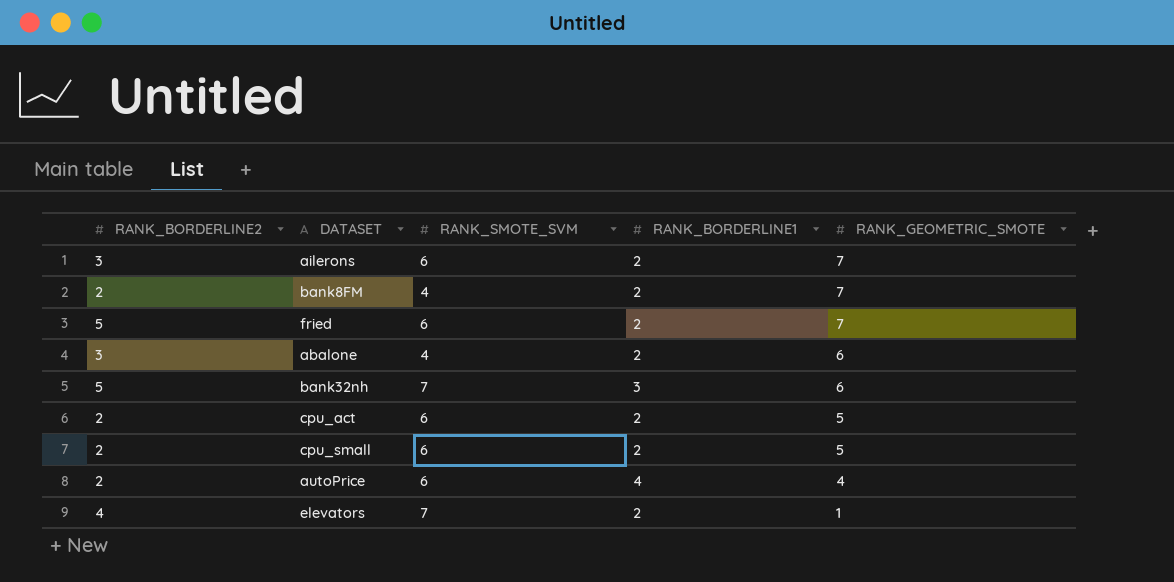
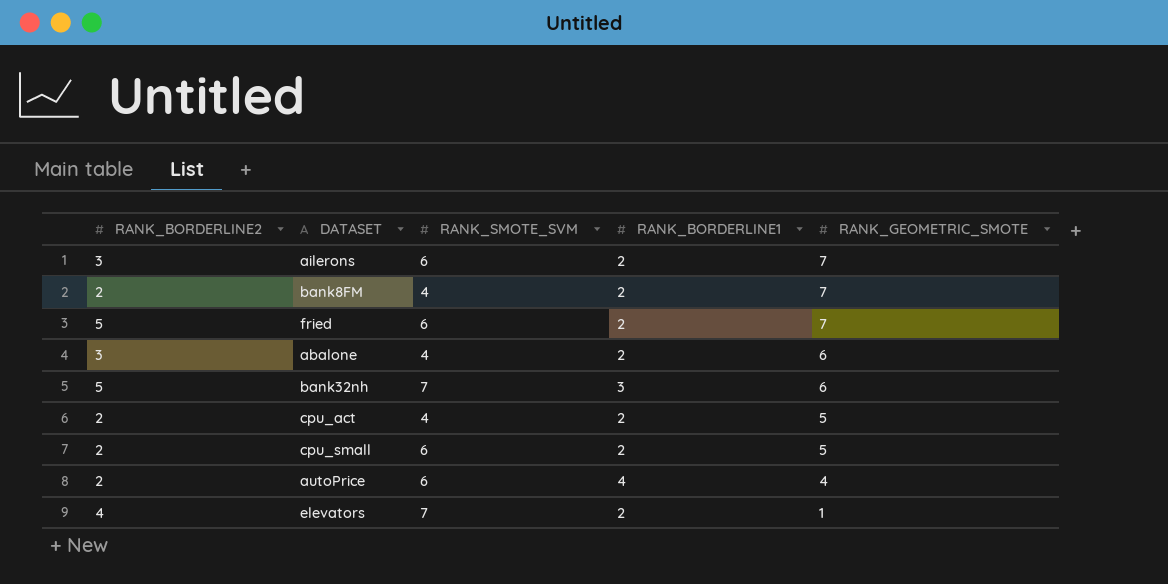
cpu_act | RANK_SMOTE_SVM: 6 -> 4

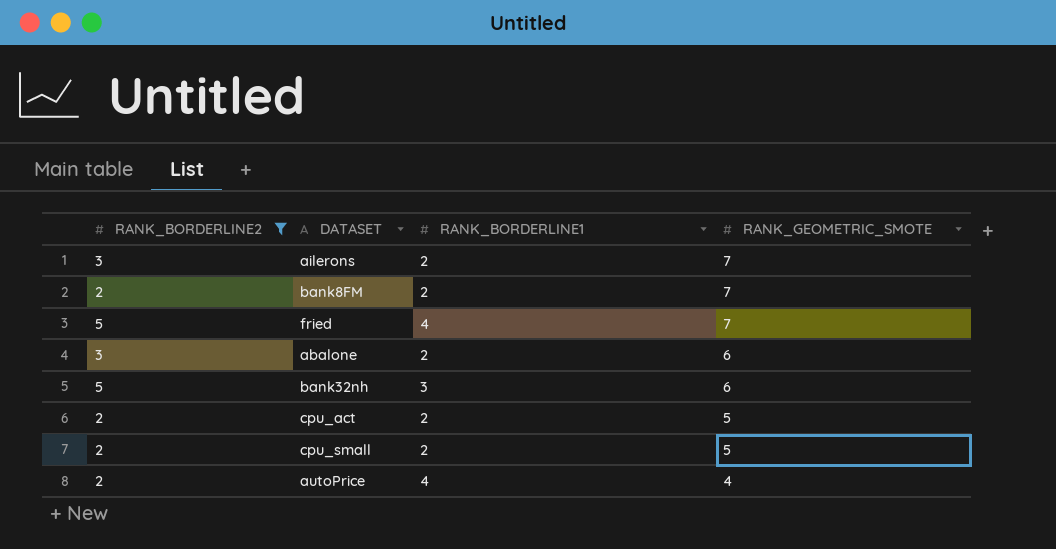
filter: none -> RANK_BORDERLINE2 != 4
column RANK_SMOTE_SVM | position: 3 -> none
fried | RANK_BORDERLINE1: 2 -> 4

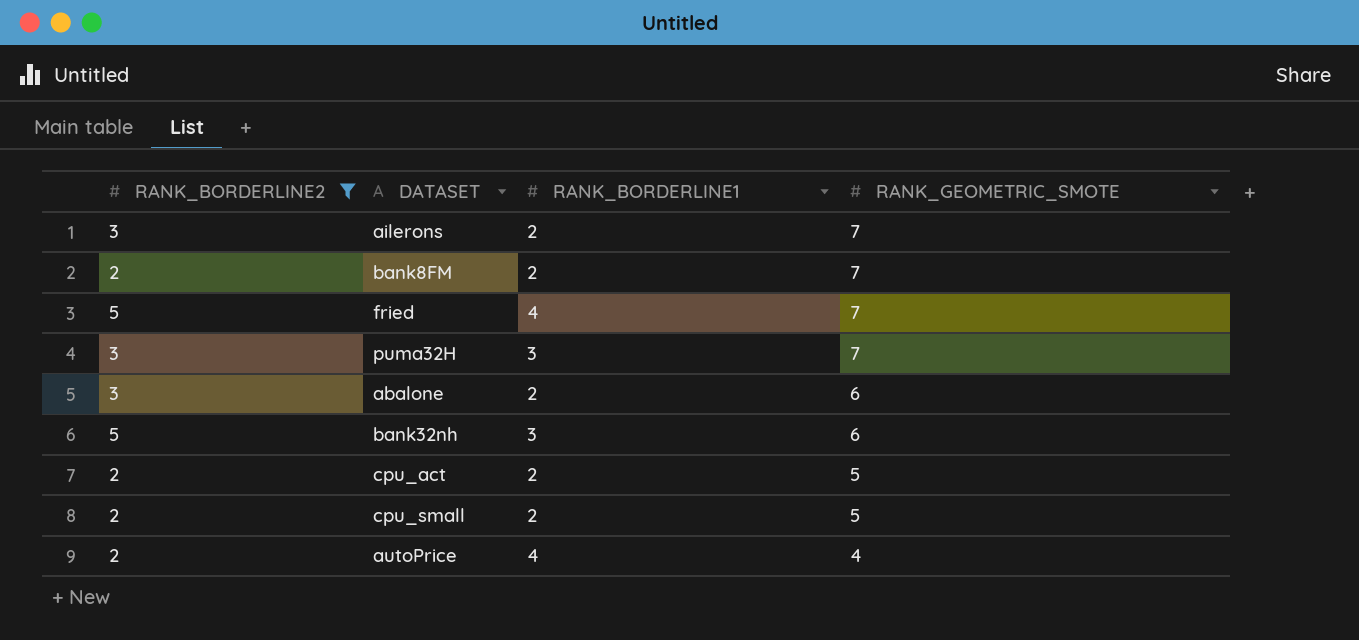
row puma32H: none -> 3 | 3 | 7

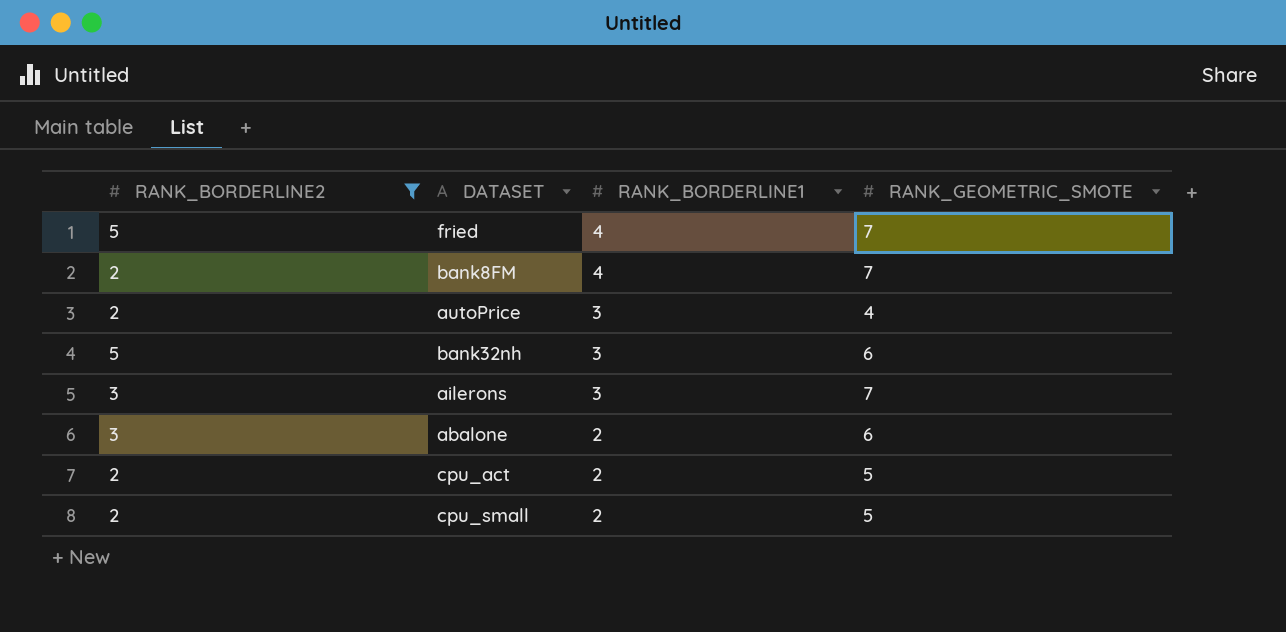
row order: RANK_GEOMETRIC_SMOTE descending -> RANK_BORDERLINE1 descending
row puma32H: 3 | 3 | 7 -> none
bank8FM | RANK_BORDERLINE1: 2 -> 4
autoPrice | RANK_BORDERLINE1: 4 -> 3
ailerons | RANK_BORDERLINE1: 2 -> 3

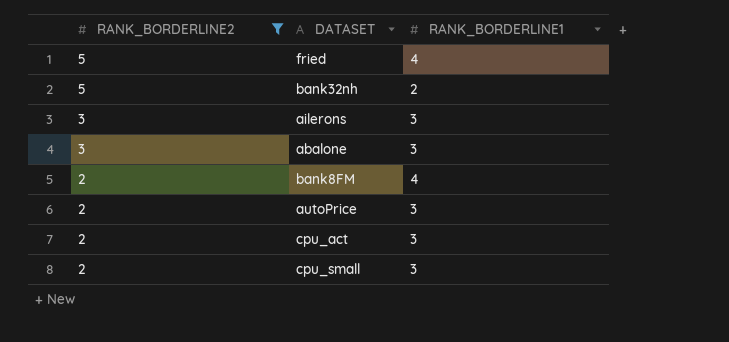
row order: RANK_BORDERLINE1 descending -> RANK_BORDERLINE2 descending
column RANK_GEOMETRIC_SMOTE | position: 4 -> none
bank32nh | RANK_BORDERLINE1: 3 -> 2
abalone | RANK_BORDERLINE1: 2 -> 3
cpu_act | RANK_BORDERLINE1: 2 -> 3
cpu_small | RANK_BORDERLINE1: 2 -> 3

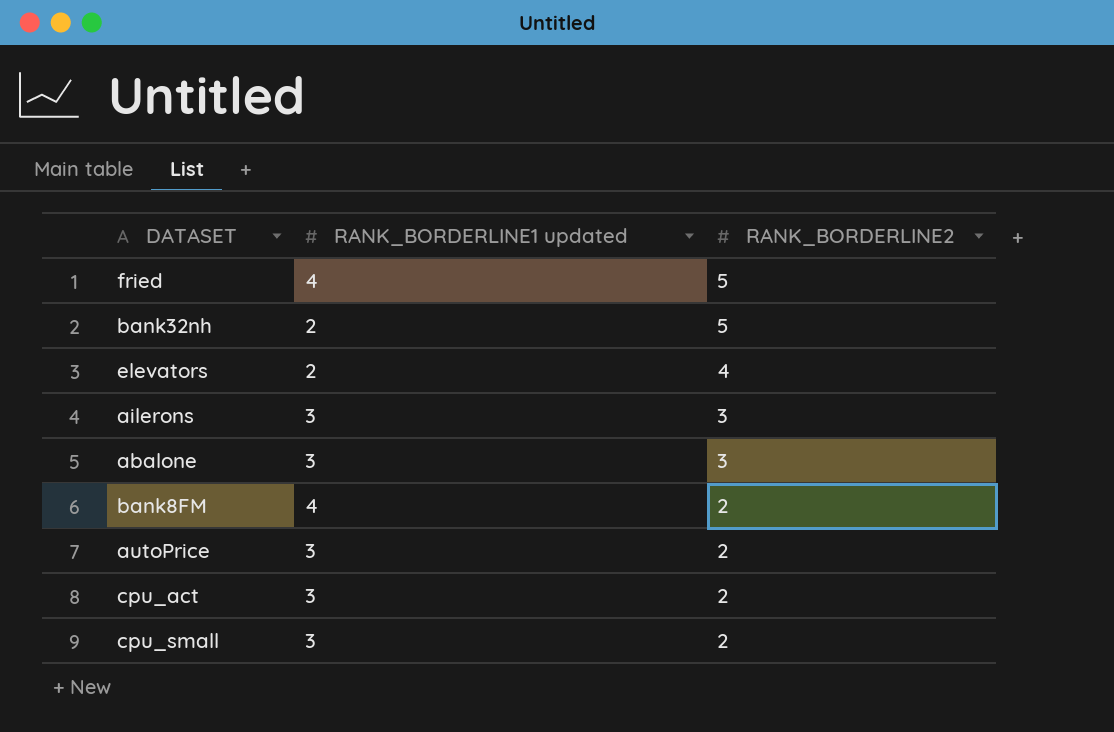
filter: RANK_BORDERLINE2 != 4 -> none
column name: RANK_BORDERLINE1 -> RANK_BORDERLINE1 updated
column RANK_BORDERLINE2 | position: 1 -> 3

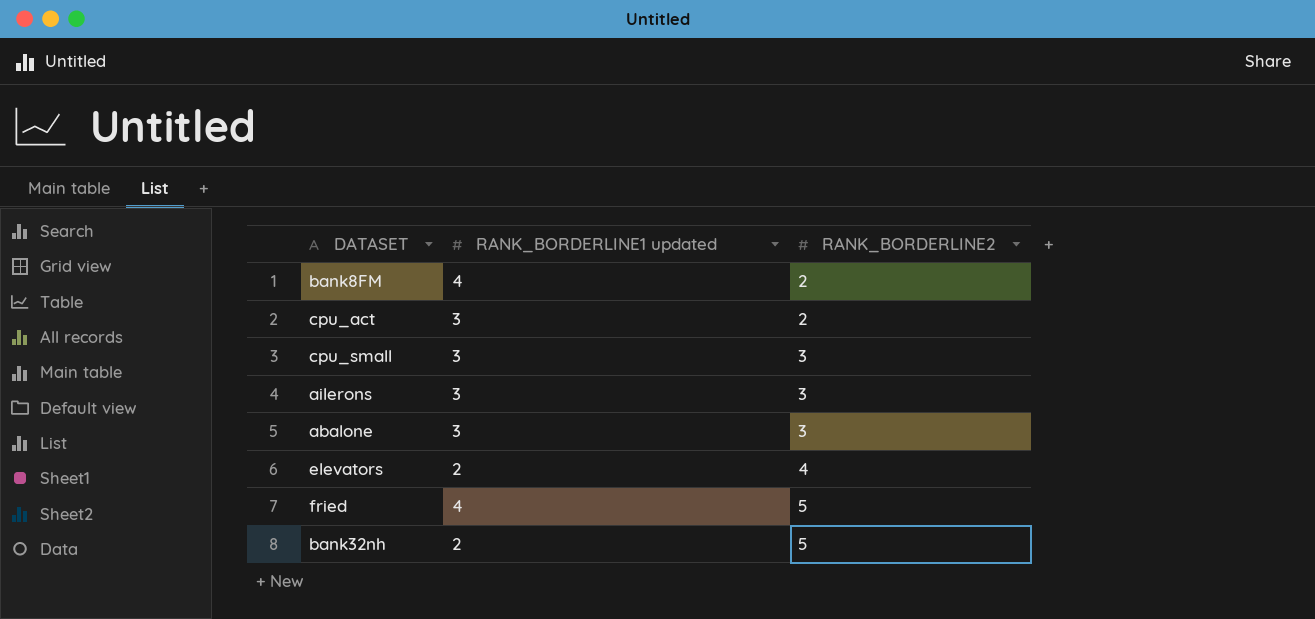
row order: RANK_BORDERLINE2 descending -> RANK_BORDERLINE2 ascending
row autoPrice: 3 | 2 -> none
cpu_small | RANK_BORDERLINE2: 2 -> 3

